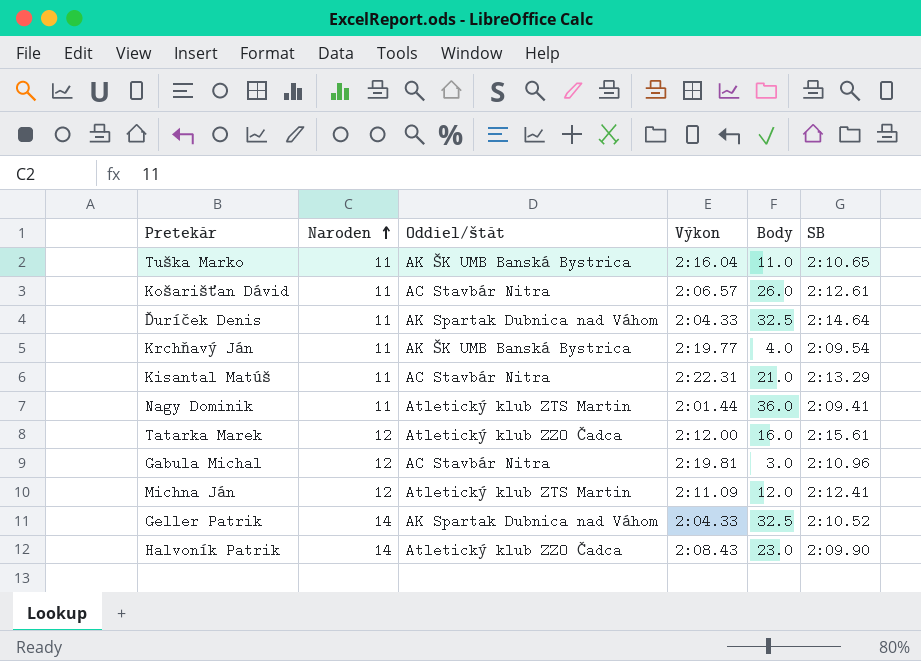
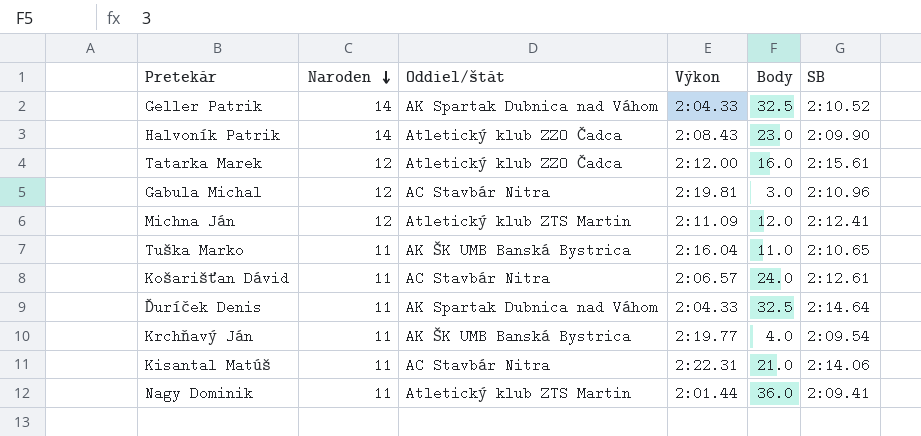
row order: Naroden ascending -> Naroden descending
Košarišťan Dávid | Body: 26.0 -> 24.0
Kisantal Matúš | SB: 2:13.29 -> 2:14.06

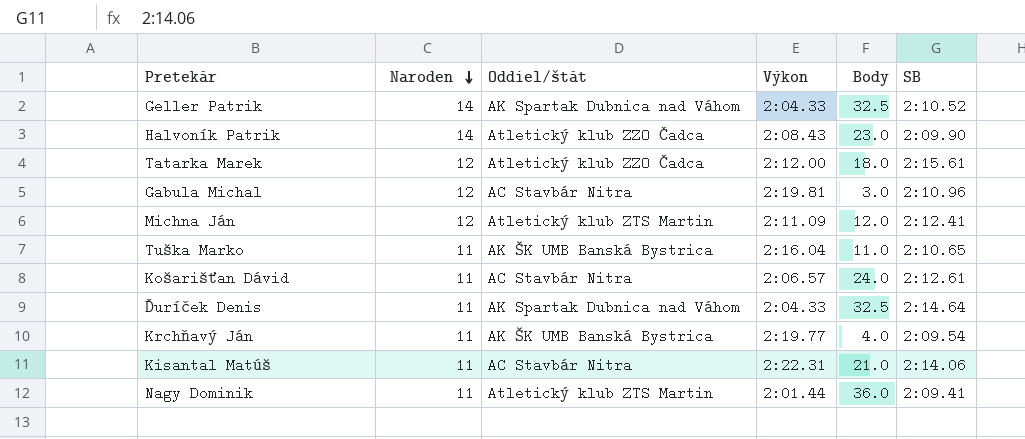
Tatarka Marek | Body: 16.0 -> 18.0

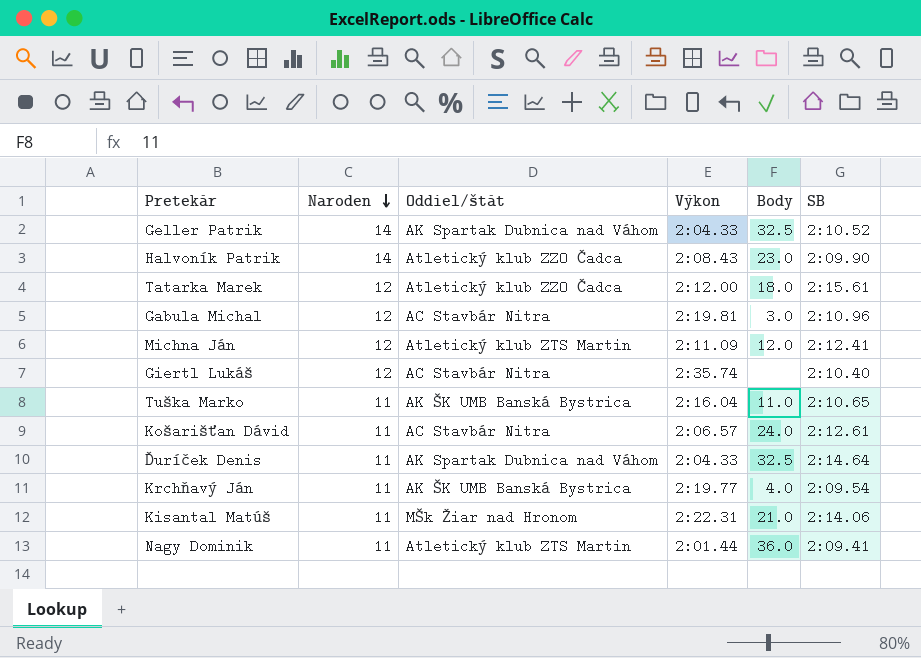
row Giertl Lukáš: none -> 12 | AC Stavbár Nitra | 2:35.74 | none | 2:10.40
Kisantal Matúš | Oddiel/štát: AC Stavbár Nitra -> MŠk Žiar nad Hronom

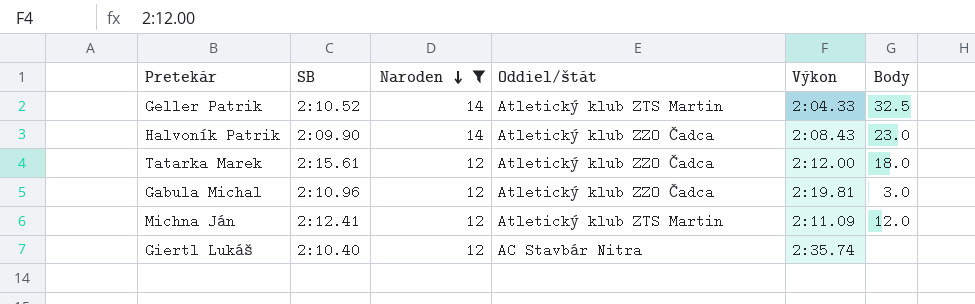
filter: none -> Naroden != 11
column SB | position: 6 -> 2
Geller Patrik | Oddiel/štát: AK Spartak Dubnica nad Váhom -> Atletický klub ZTS Martin
Gabula Michal | Oddiel/štát: AC Stavbár Nitra -> Atletický klub ZZO Čadca

